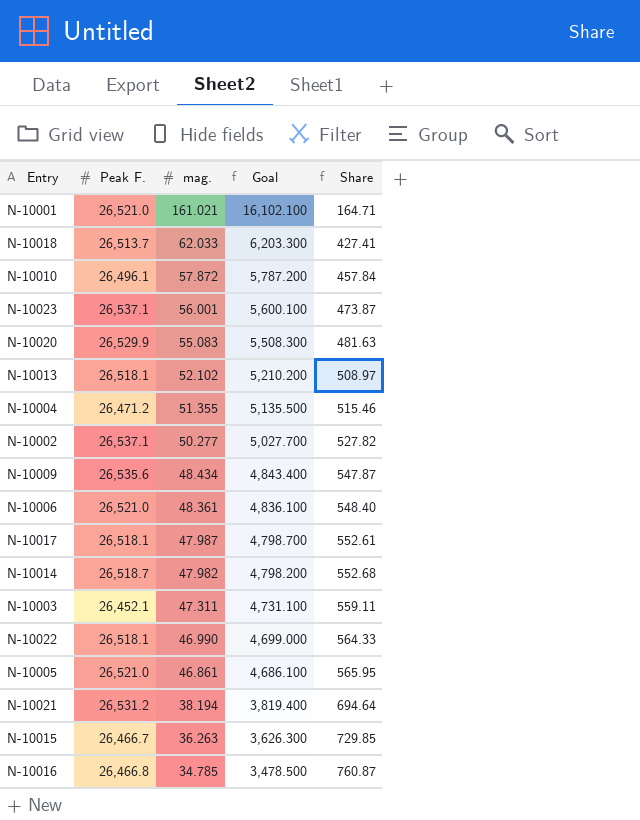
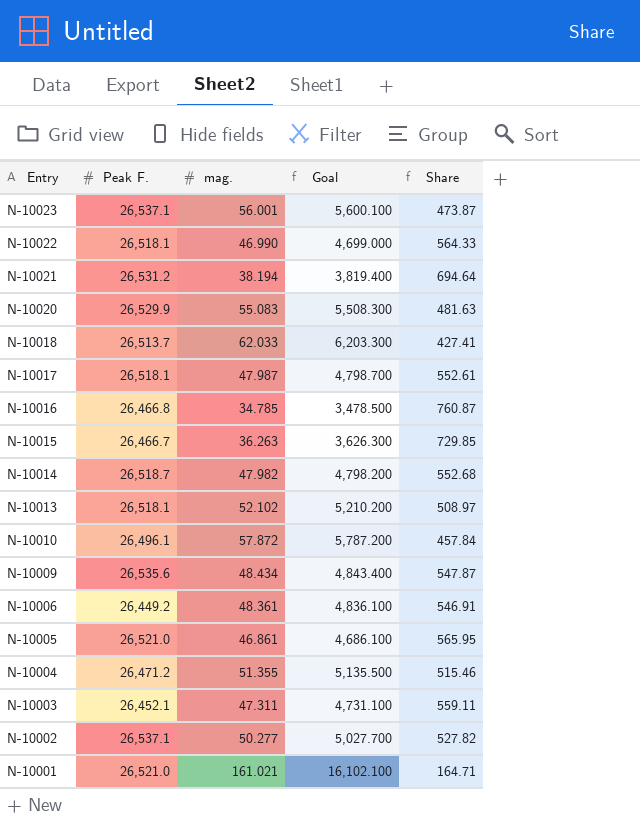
row order: mag. descending -> Entry descending
N-10006 | Peak F.: 26,521.0 -> 26,449.2
N-10006 | Share: 548.40 -> 546.91

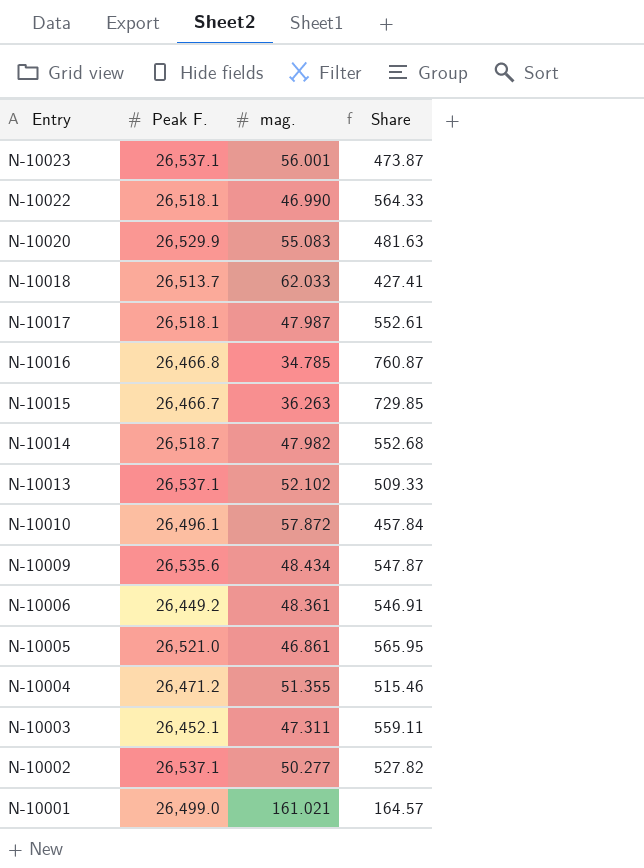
column Goal | formula: [mag.] * 100 -> none
row N-10021: 26,531.2 | 38.194 | 3,819.400 | 694.64 -> none
N-10013 | Peak F.: 26,518.1 -> 26,537.1
N-10013 | Share: 508.97 -> 509.33
N-10001 | Peak F.: 26,521.0 -> 26,499.0
N-10001 | Share: 164.71 -> 164.57

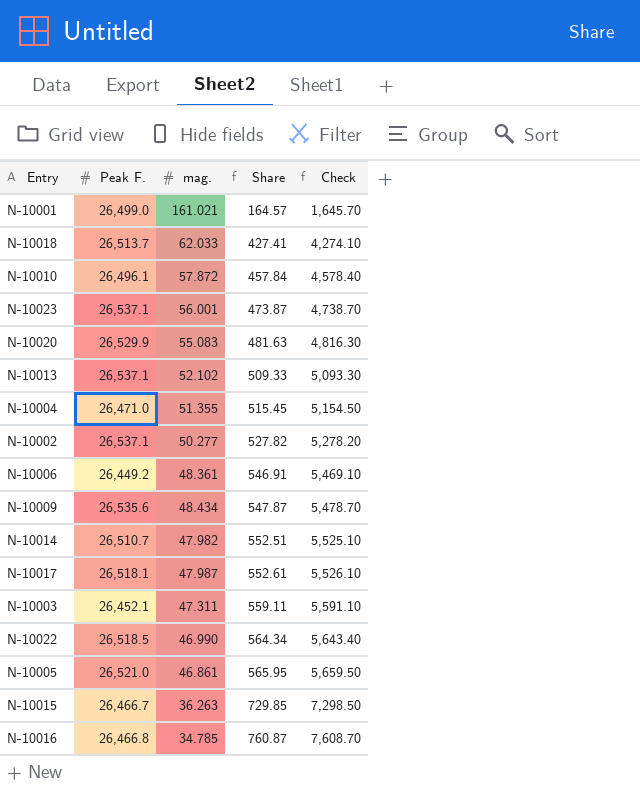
row order: Entry descending -> Share ascending
column Check | formula: none -> [Share] * 10
N-10004 | Peak F.: 26,471.2 -> 26,471.0
N-10004 | Share: 515.46 -> 515.45
N-10014 | Peak F.: 26,518.7 -> 26,510.7
N-10014 | Share: 552.68 -> 552.51
N-10022 | Peak F.: 26,518.1 -> 26,518.5
N-10022 | Share: 564.33 -> 564.34

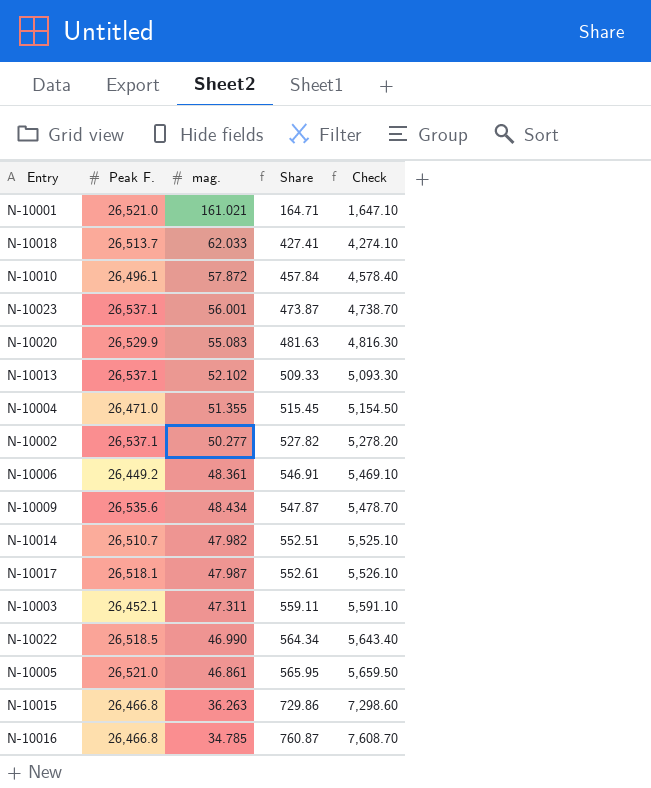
N-10001 | Peak F.: 26,499.0 -> 26,521.0
N-10001 | Share: 164.57 -> 164.71
N-10001 | Check: 1,645.70 -> 1,647.10
N-10015 | Peak F.: 26,466.7 -> 26,466.8
N-10015 | Share: 729.85 -> 729.86
N-10015 | Check: 7,298.50 -> 7,298.60

